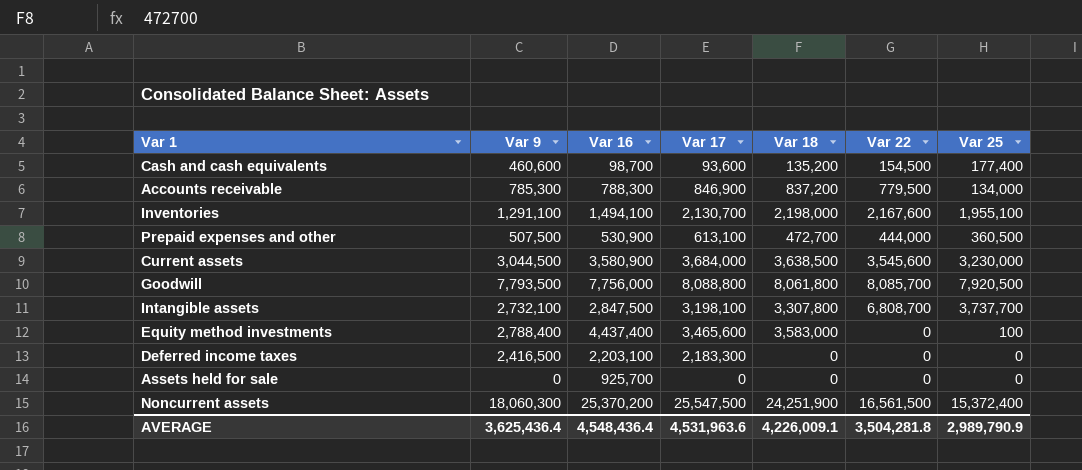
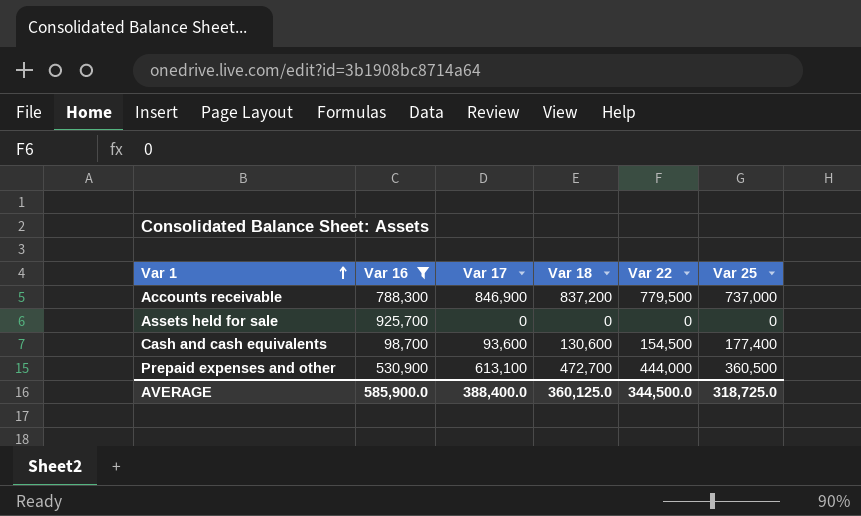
filter: none -> Var 16 <= 925,700
row order: none -> Var 1 ascending
column Var 9 | position: 2 -> none
Accounts receivable | Var 25: 134,000 -> 737,000
Cash and cash equivalents | Var 18: 135,200 -> 130,600
AVERAGE | Var 16: 4,548,436.4 -> 585,900.0
AVERAGE | Var 17: 4,531,963.6 -> 388,400.0
AVERAGE | Var 18: 4,226,009.1 -> 360,125.0
AVERAGE | Var 22: 3,504,281.8 -> 344,500.0
AVERAGE | Var 25: 2,989,790.9 -> 318,725.0

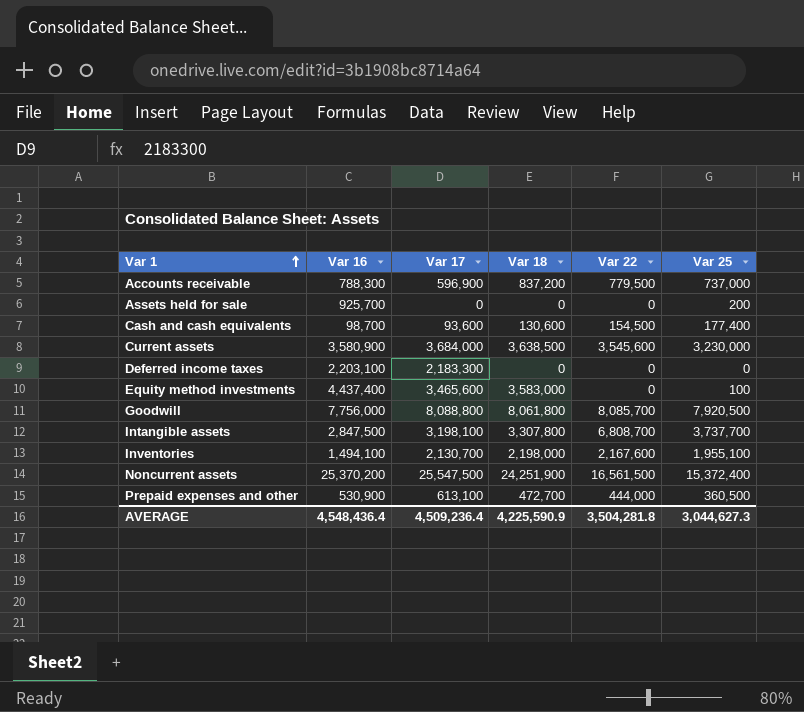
filter: Var 16 <= 925,700 -> none
Accounts receivable | Var 17: 846,900 -> 596,900
Assets held for sale | Var 25: 0 -> 200
AVERAGE | Var 16: 585,900.0 -> 4,548,436.4
AVERAGE | Var 17: 388,400.0 -> 4,509,236.4
AVERAGE | Var 18: 360,125.0 -> 4,225,590.9
AVERAGE | Var 22: 344,500.0 -> 3,504,281.8
AVERAGE | Var 25: 318,725.0 -> 3,044,627.3

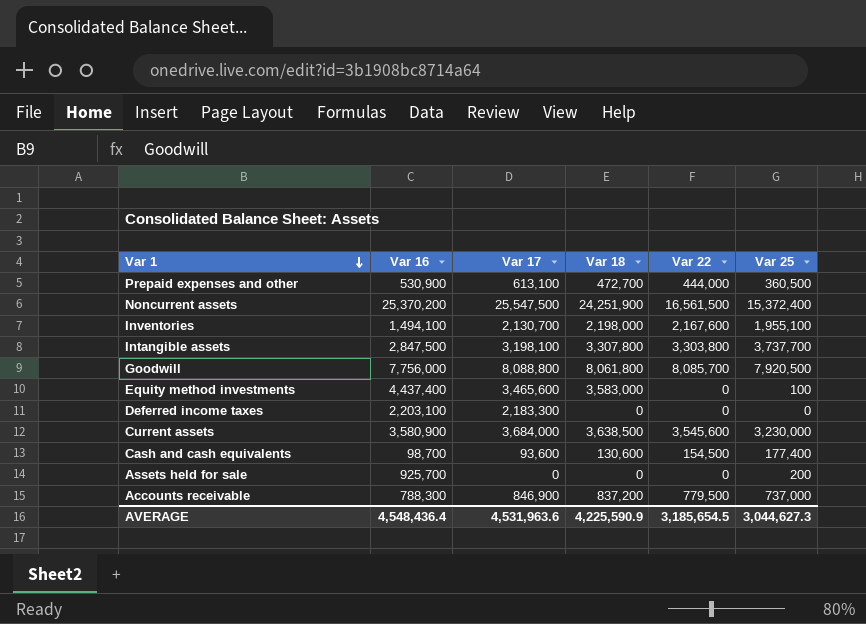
row order: Var 1 ascending -> Var 1 descending
Intangible assets | Var 22: 6,808,700 -> 3,303,800
Accounts receivable | Var 17: 596,900 -> 846,900
AVERAGE | Var 17: 4,509,236.4 -> 4,531,963.6
AVERAGE | Var 22: 3,504,281.8 -> 3,185,654.5

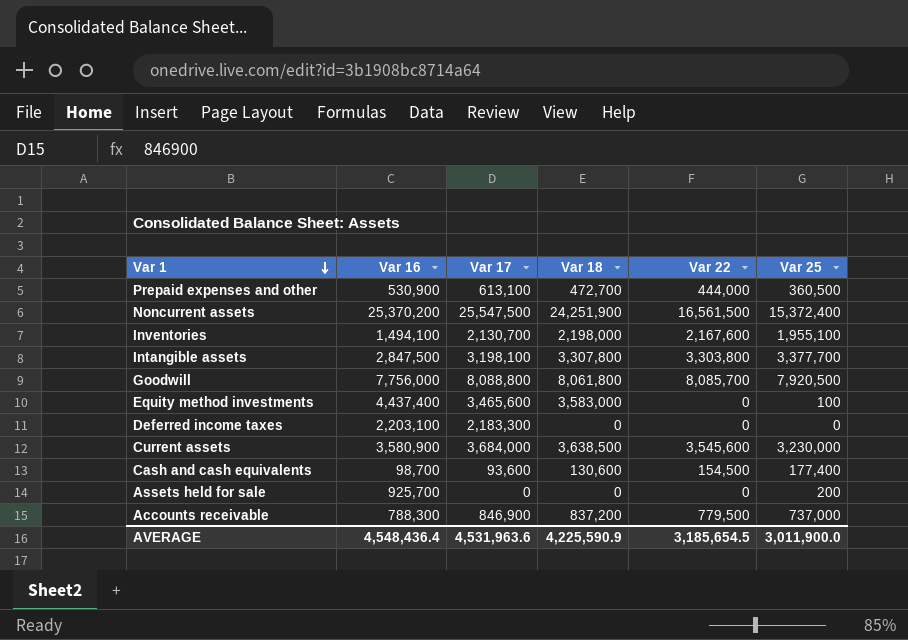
Intangible assets | Var 25: 3,737,700 -> 3,377,700
AVERAGE | Var 25: 3,044,627.3 -> 3,011,900.0

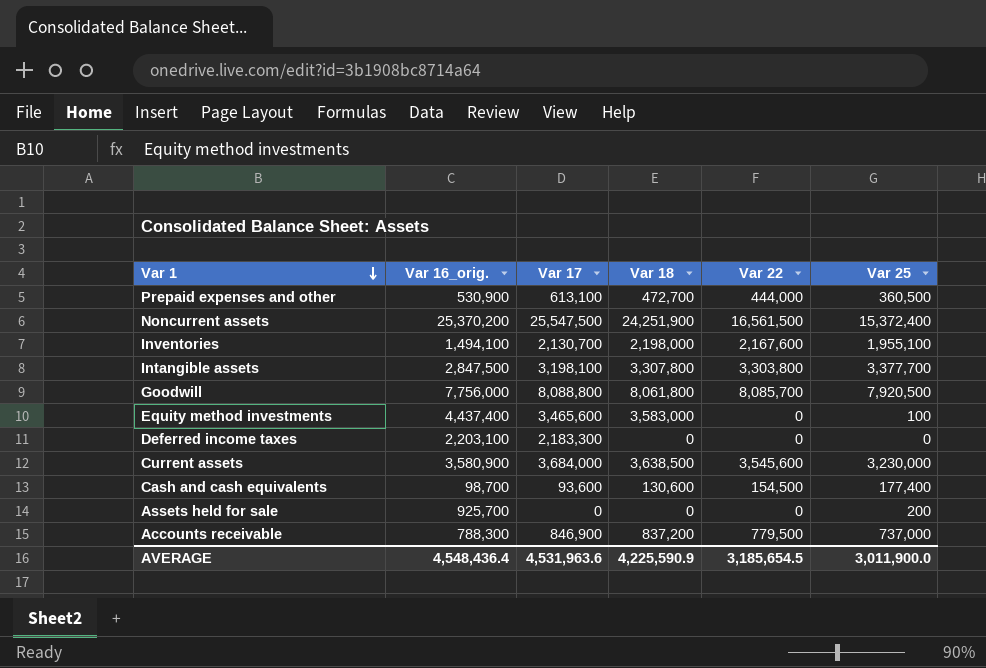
column name: Var 16 -> Var 16_orig.

